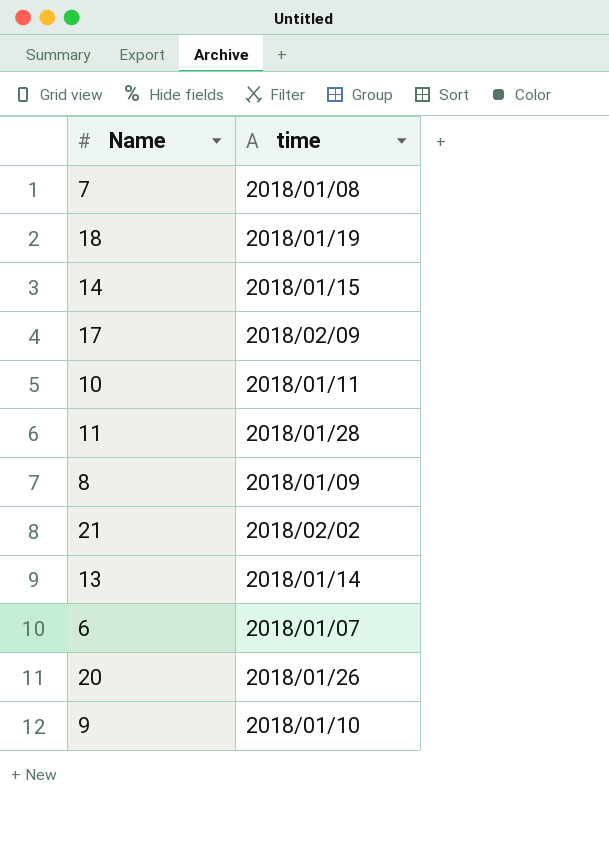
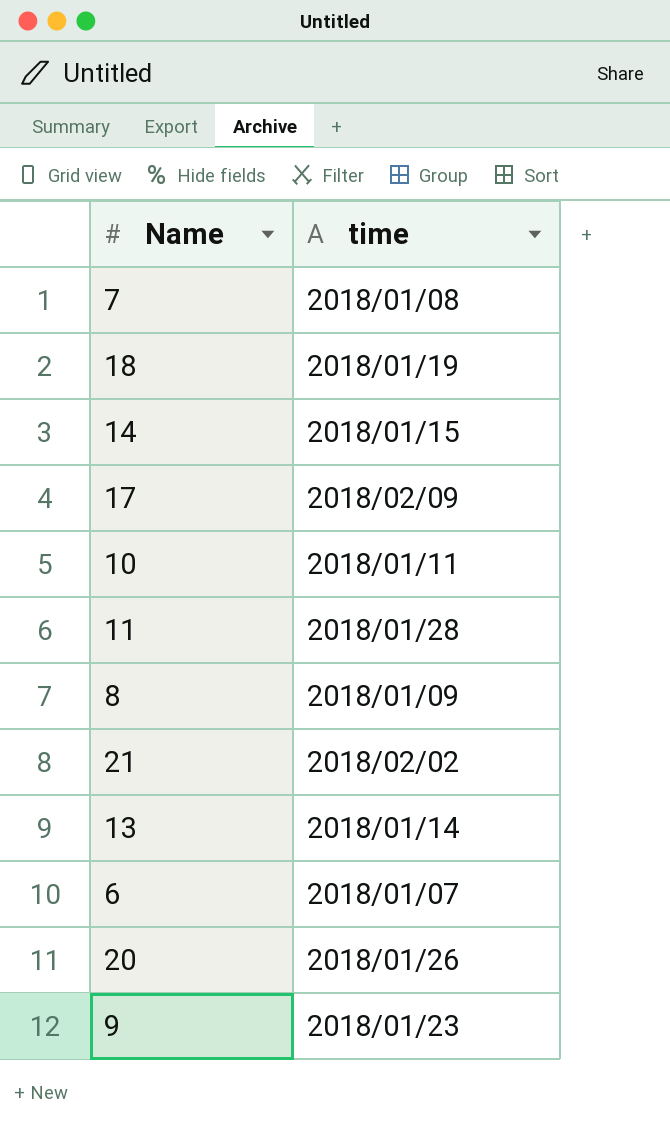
9 | time: 2018/01/10 -> 2018/01/23

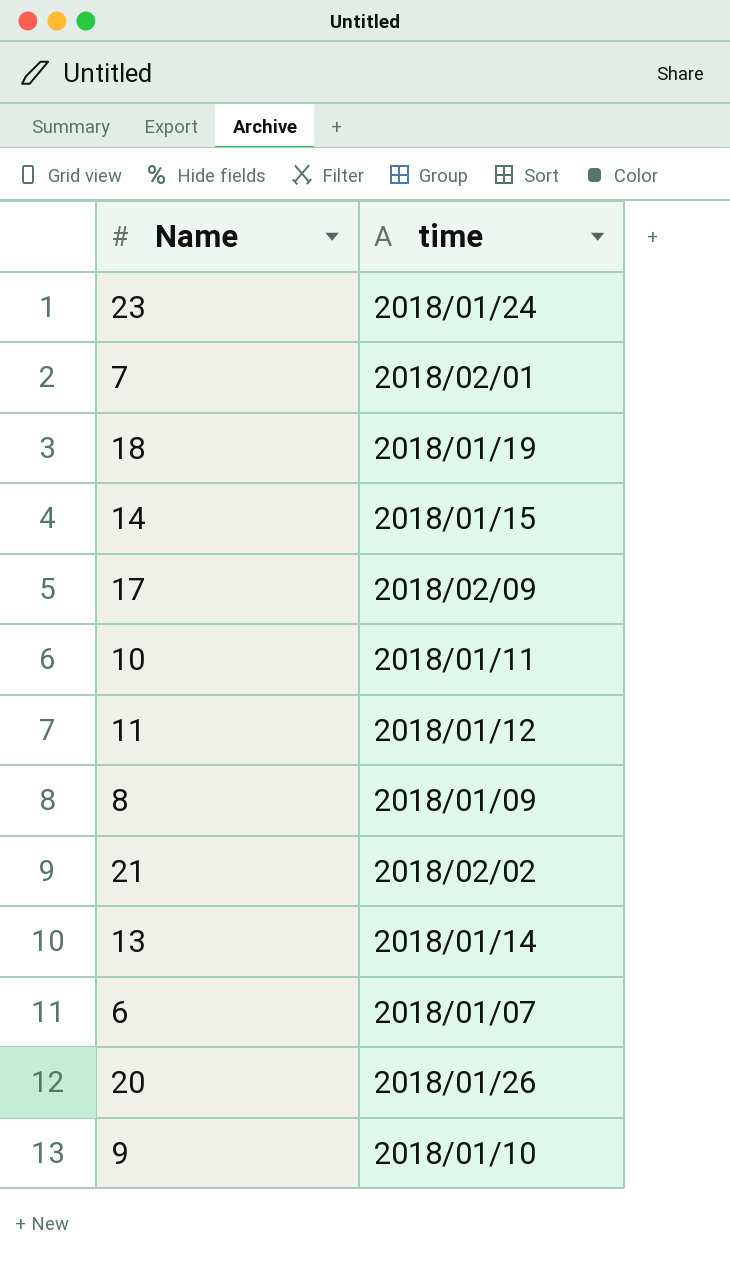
row 23: none -> 2018/01/24
7 | time: 2018/01/08 -> 2018/02/01
11 | time: 2018/01/28 -> 2018/01/12
9 | time: 2018/01/23 -> 2018/01/10

